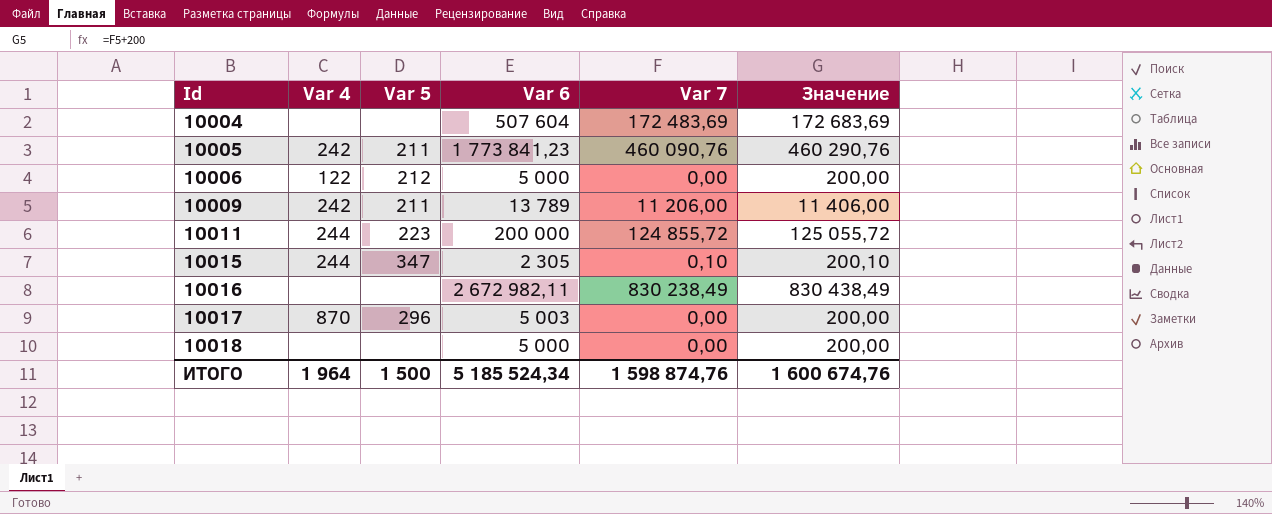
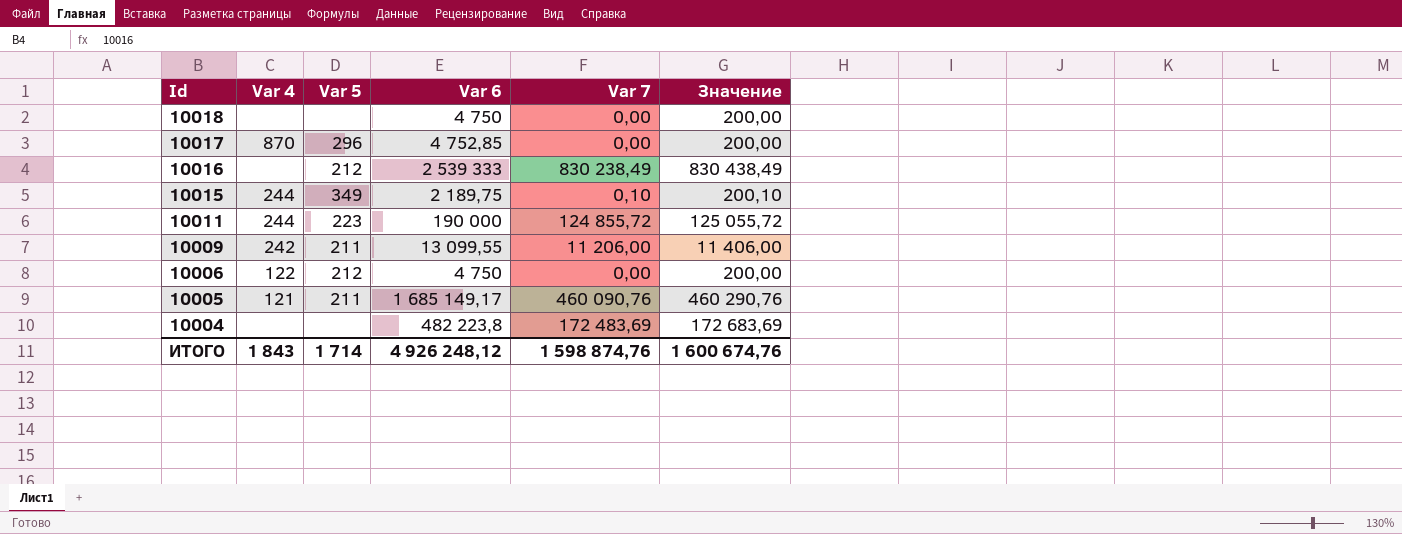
row order: Id ascending -> Id descending
10018 | Var 6: 5 000 -> 4 750
10017 | Var 6: 5 003 -> 4 752,85
10016 | Var 5: none -> 212
10016 | Var 6: 2 672 982,11 -> 2 539 333
10015 | Var 5: 347 -> 349
10015 | Var 6: 2 305 -> 2 189,75
10011 | Var 6: 200 000 -> 190 000
10009 | Var 6: 13 789 -> 13 099,55
10006 | Var 6: 5 000 -> 4 750
10005 | Var 4: 242 -> 121
10005 | Var 6: 1 773 841,23 -> 1 685 149,17
10004 | Var 6: 507 604 -> 482 223,8
ИТОГО | Var 4: 1 964 -> 1 843
ИТОГО | Var 5: 1 500 -> 1 714
ИТОГО | Var 6: 5 185 524,34 -> 4 926 248,12

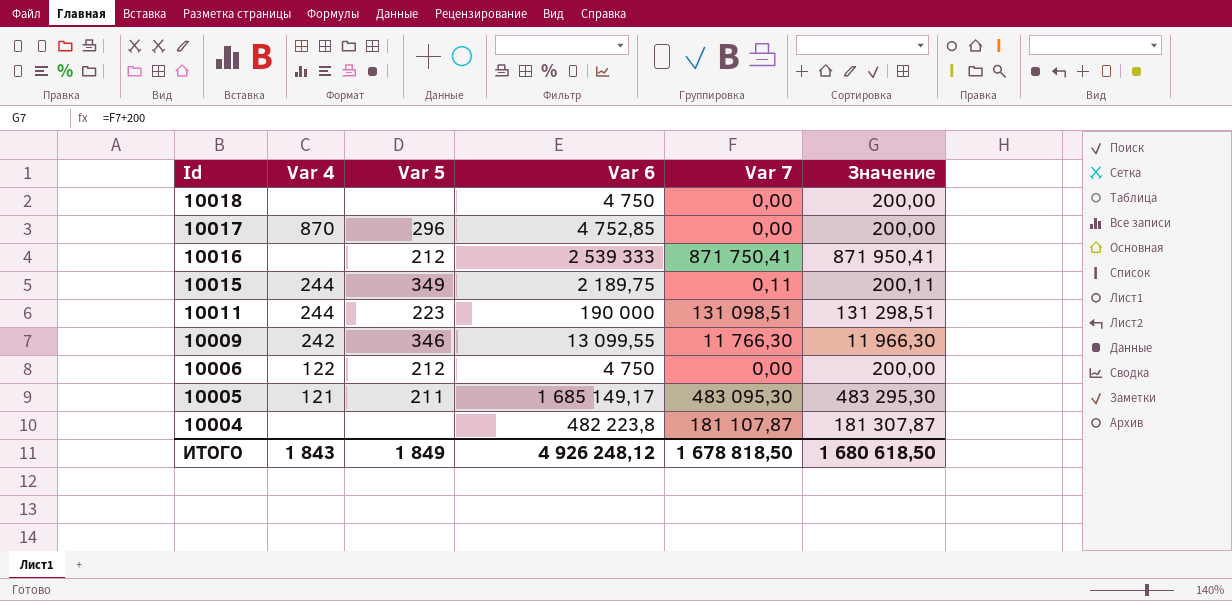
10016 | Var 7: 830 238,49 -> 871 750,41
10016 | Значение: 830 438,49 -> 871 950,41
10015 | Var 7: 0,10 -> 0,11
10015 | Значение: 200,10 -> 200,11
10011 | Var 7: 124 855,72 -> 131 098,51
10011 | Значение: 125 055,72 -> 131 298,51
10009 | Var 5: 211 -> 346
10009 | Var 7: 11 206,00 -> 11 766,30
10009 | Значение: 11 406,00 -> 11 966,30
10005 | Var 7: 460 090,76 -> 483 095,30
10005 | Значение: 460 290,76 -> 483 295,30
10004 | Var 7: 172 483,69 -> 181 107,87
10004 | Значение: 172 683,69 -> 181 307,87
ИТОГО | Var 5: 1 714 -> 1 849
ИТОГО | Var 7: 1 598 874,76 -> 1 678 818,50
ИТОГО | Значение: 1 600 674,76 -> 1 680 618,50

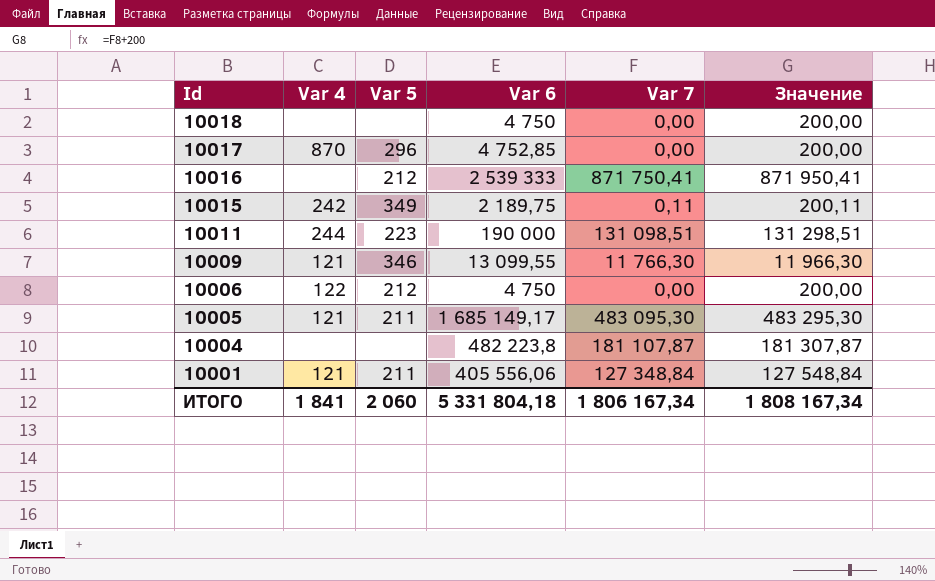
10015 | Var 4: 244 -> 242
10009 | Var 4: 242 -> 121
row 10001: none -> 121 | 211 | 405 556,06 | 127 348,84 | 127 548,84
ИТОГО | Var 4: 1 843 -> 1 841
ИТОГО | Var 5: 1 849 -> 2 060
ИТОГО | Var 6: 4 926 248,12 -> 5 331 804,18
ИТОГО | Var 7: 1 678 818,50 -> 1 806 167,34
ИТОГО | Значение: 1 680 618,50 -> 1 808 167,34

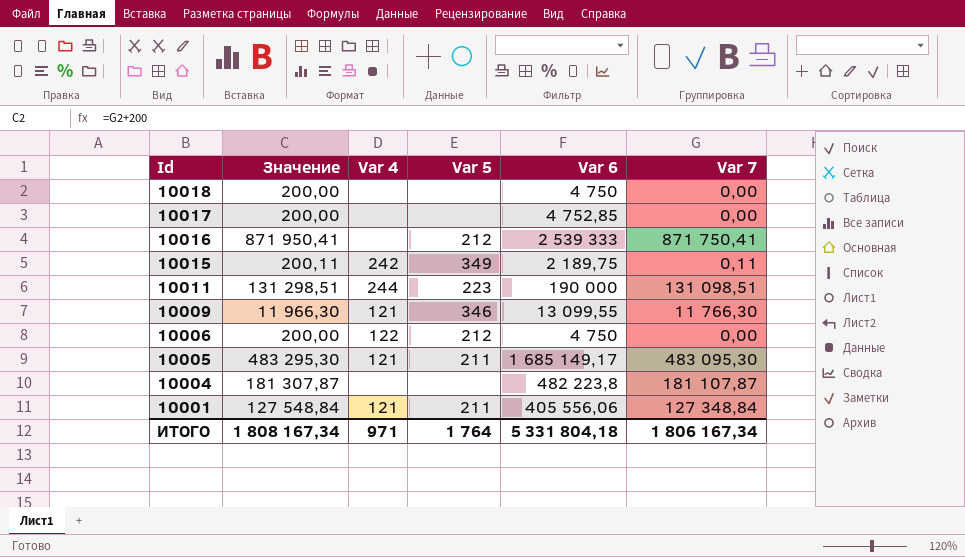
column Значение | position: 6 -> 2
10017 | Var 4: 870 -> none
10017 | Var 5: 296 -> none
ИТОГО | Var 4: 1 841 -> 971
ИТОГО | Var 5: 2 060 -> 1 764

